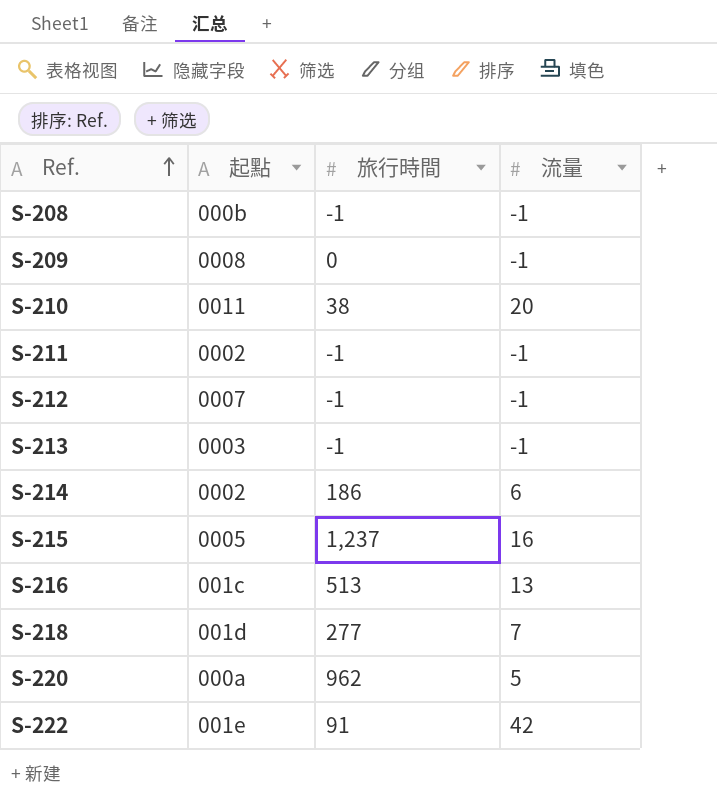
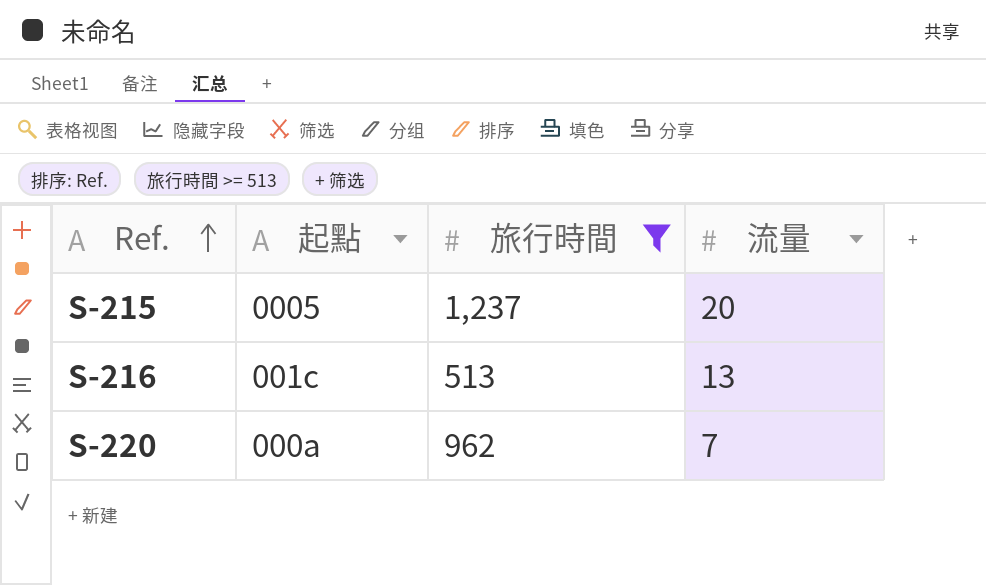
filter: none -> 旅行時間 >= 513
S-215 | 流量: 16 -> 20
S-220 | 流量: 5 -> 7

